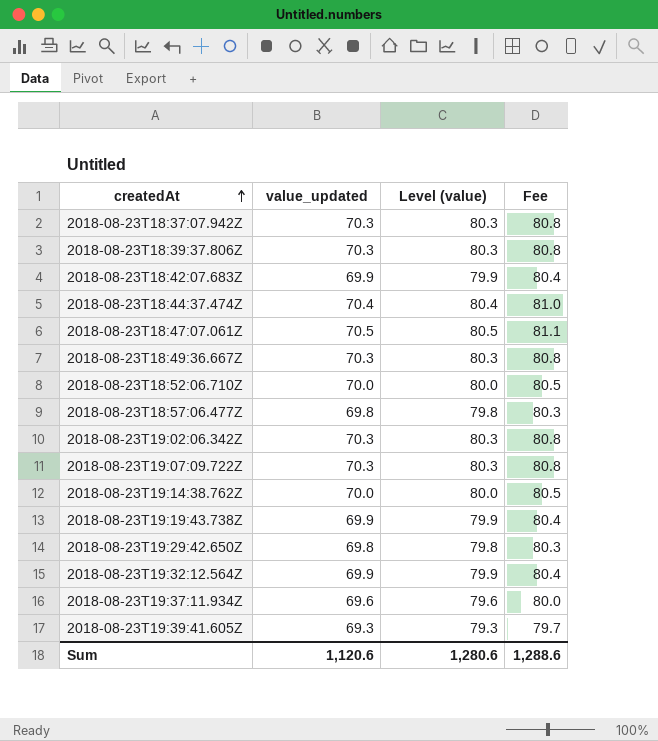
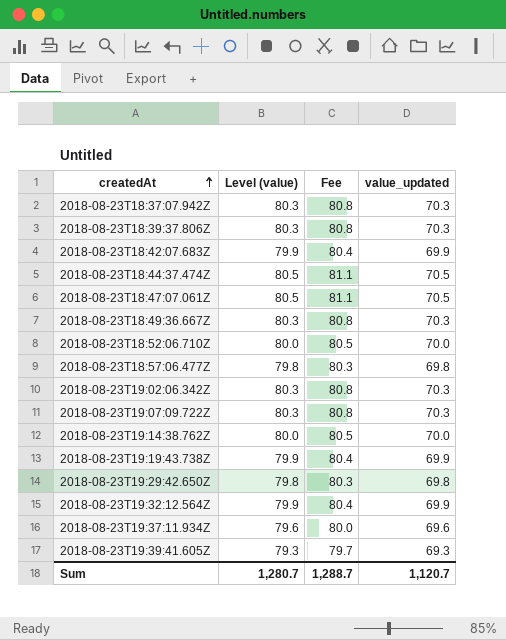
column value_updated | position: 2 -> 4
2018-08-23T18:44:37.474Z | Level (value): 80.4 -> 80.5
2018-08-23T18:44:37.474Z | Fee: 81.0 -> 81.1
2018-08-23T18:44:37.474Z | value_updated: 70.4 -> 70.5
Sum | Level (value): 1,280.6 -> 1,280.7
Sum | Fee: 1,288.6 -> 1,288.7
Sum | value_updated: 1,120.6 -> 1,120.7

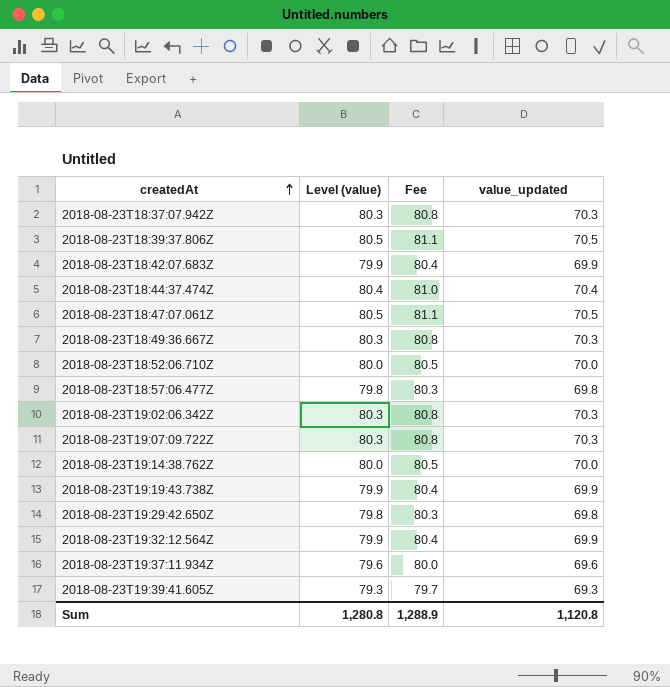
2018-08-23T18:39:37.806Z | Level (value): 80.3 -> 80.5
2018-08-23T18:39:37.806Z | Fee: 80.8 -> 81.1
2018-08-23T18:39:37.806Z | value_updated: 70.3 -> 70.5
2018-08-23T18:44:37.474Z | Level (value): 80.5 -> 80.4
2018-08-23T18:44:37.474Z | Fee: 81.1 -> 81.0
2018-08-23T18:44:37.474Z | value_updated: 70.5 -> 70.4
Sum | Level (value): 1,280.7 -> 1,280.8
Sum | Fee: 1,288.7 -> 1,288.9
Sum | value_updated: 1,120.7 -> 1,120.8

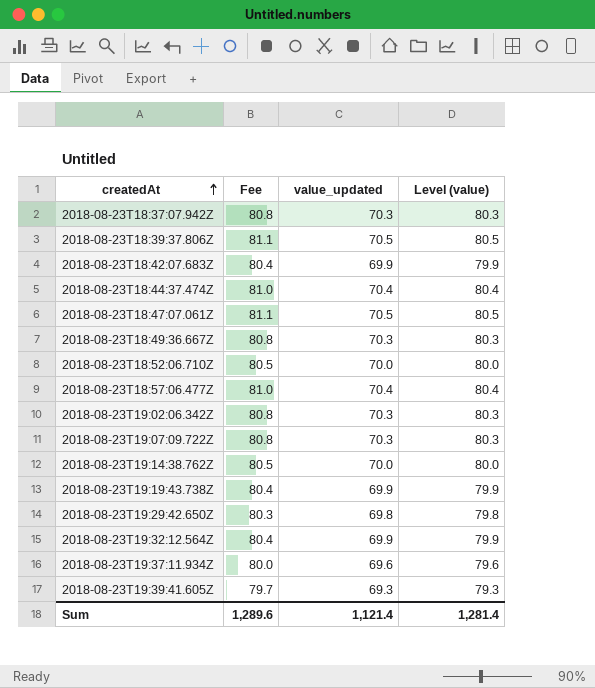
column Level (value) | position: 2 -> 4
2018-08-23T18:57:06.477Z | Fee: 80.3 -> 81.0
2018-08-23T18:57:06.477Z | value_updated: 69.8 -> 70.4
2018-08-23T18:57:06.477Z | Level (value): 79.8 -> 80.4
Sum | Fee: 1,288.9 -> 1,289.6
Sum | value_updated: 1,120.8 -> 1,121.4
Sum | Level (value): 1,280.8 -> 1,281.4

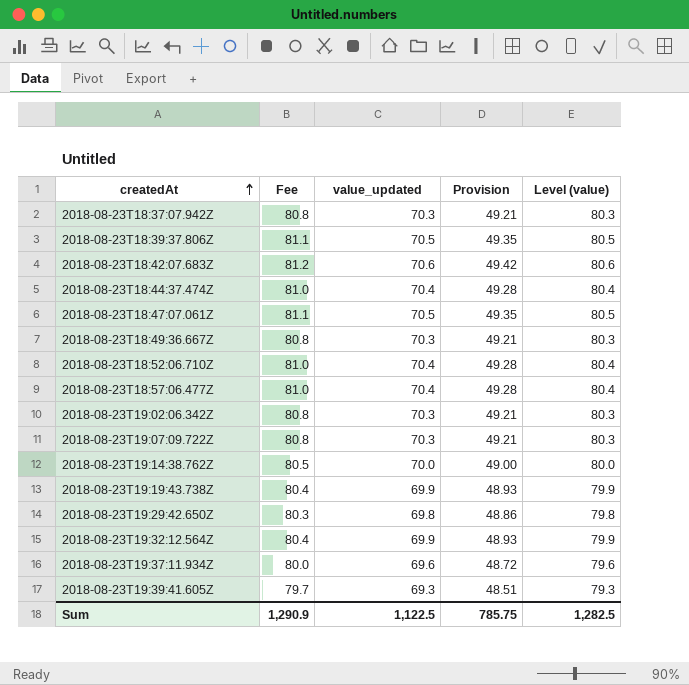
column Provision | formula: none -> [value_updated] * 0.7
2018-08-23T18:42:07.683Z | Fee: 80.4 -> 81.2
2018-08-23T18:42:07.683Z | value_updated: 69.9 -> 70.6
2018-08-23T18:42:07.683Z | Level (value): 79.9 -> 80.6
2018-08-23T18:52:06.710Z | Fee: 80.5 -> 81.0
2018-08-23T18:52:06.710Z | value_updated: 70.0 -> 70.4
2018-08-23T18:52:06.710Z | Level (value): 80.0 -> 80.4
Sum | Fee: 1,289.6 -> 1,290.9
Sum | value_updated: 1,121.4 -> 1,122.5
Sum | Level (value): 1,281.4 -> 1,282.5

